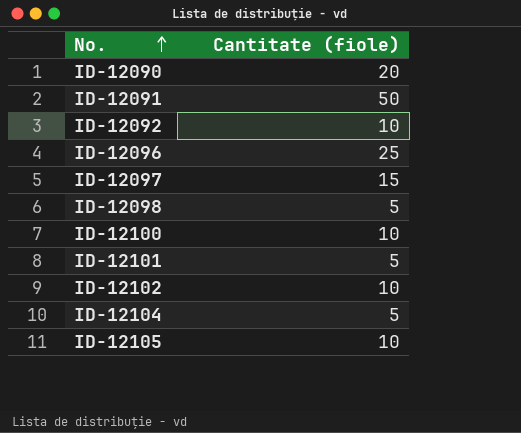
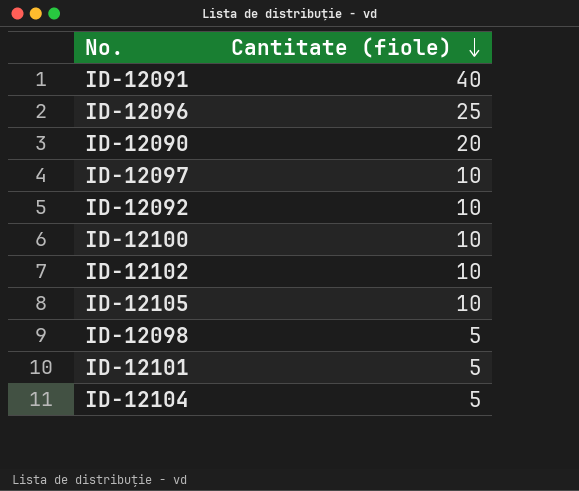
row order: No. ascending -> Cantitate (fiole) descending
ID-12091 | Cantitate (fiole): 50 -> 40
ID-12097 | Cantitate (fiole): 15 -> 10

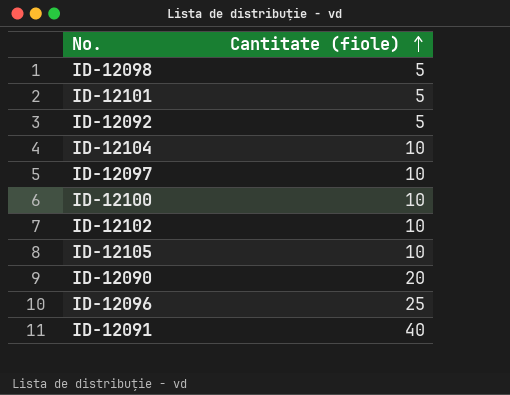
row order: Cantitate (fiole) descending -> Cantitate (fiole) ascending
ID-12092 | Cantitate (fiole): 10 -> 5
ID-12104 | Cantitate (fiole): 5 -> 10

